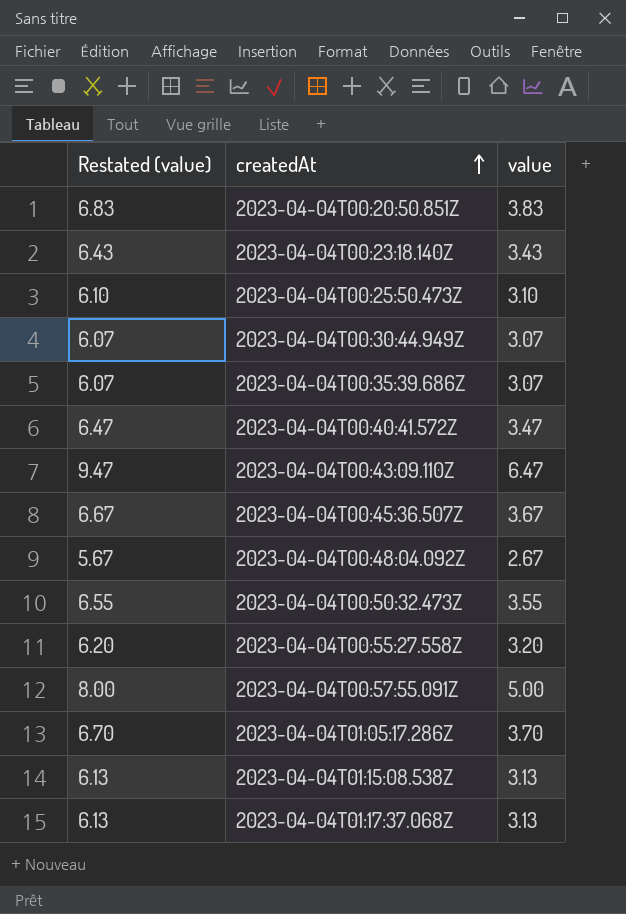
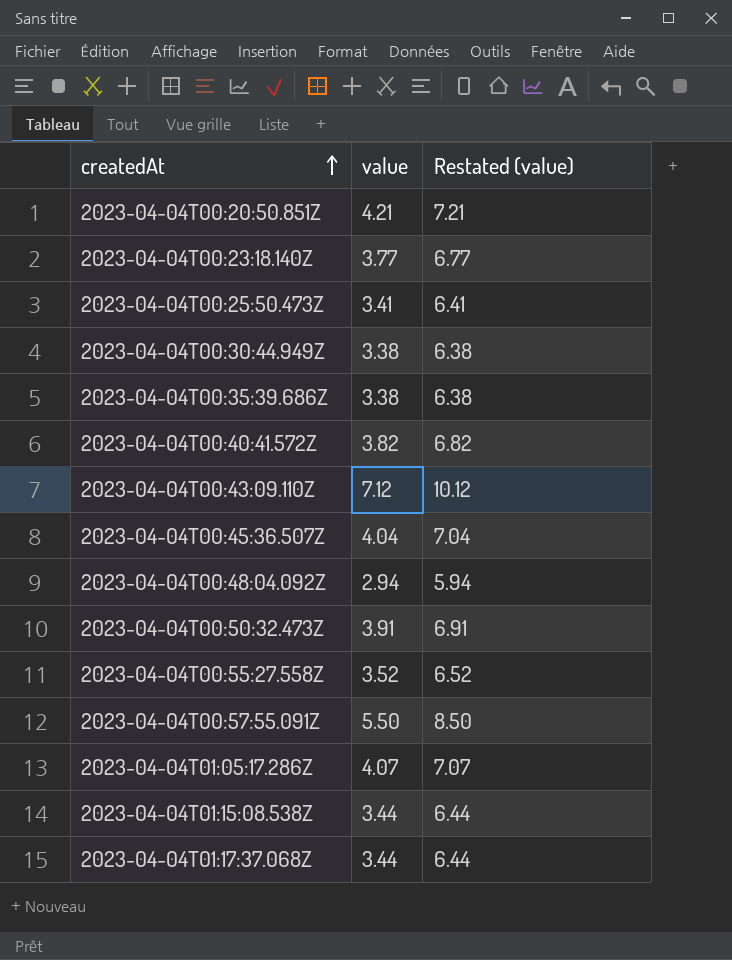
column Restated (value) | position: 1 -> 3
2023-04-04T00:20:50.851Z | value: 3.83 -> 4.21
2023-04-04T00:20:50.851Z | Restated (value): 6.83 -> 7.21
2023-04-04T00:23:18.140Z | value: 3.43 -> 3.77
2023-04-04T00:23:18.140Z | Restated (value): 6.43 -> 6.77
2023-04-04T00:25:50.473Z | value: 3.10 -> 3.41
2023-04-04T00:25:50.473Z | Restated (value): 6.10 -> 6.41
2023-04-04T00:30:44.949Z | value: 3.07 -> 3.38
2023-04-04T00:30:44.949Z | Restated (value): 6.07 -> 6.38
2023-04-04T00:35:39.686Z | value: 3.07 -> 3.38
2023-04-04T00:35:39.686Z | Restated (value): 6.07 -> 6.38
2023-04-04T00:40:41.572Z | value: 3.47 -> 3.82
2023-04-04T00:40:41.572Z | Restated (value): 6.47 -> 6.82
2023-04-04T00:43:09.110Z | value: 6.47 -> 7.12
2023-04-04T00:43:09.110Z | Restated (value): 9.47 -> 10.12
2023-04-04T00:45:36.507Z | value: 3.67 -> 4.04
2023-04-04T00:45:36.507Z | Restated (value): 6.67 -> 7.04
2023-04-04T00:48:04.092Z | value: 2.67 -> 2.94
2023-04-04T00:48:04.092Z | Restated (value): 5.67 -> 5.94
2023-04-04T00:50:32.473Z | value: 3.55 -> 3.91
2023-04-04T00:50:32.473Z | Restated (value): 6.55 -> 6.91
2023-04-04T00:55:27.558Z | value: 3.20 -> 3.52
2023-04-04T00:55:27.558Z | Restated (value): 6.20 -> 6.52
2023-04-04T00:57:55.091Z | value: 5.00 -> 5.50
2023-04-04T00:57:55.091Z | Restated (value): 8.00 -> 8.50
2023-04-04T01:05:17.286Z | value: 3.70 -> 4.07
2023-04-04T01:05:17.286Z | Restated (value): 6.70 -> 7.07
2023-04-04T01:15:08.538Z | value: 3.13 -> 3.44
2023-04-04T01:15:08.538Z | Restated (value): 6.13 -> 6.44
2023-04-04T01:17:37.068Z | value: 3.13 -> 3.44
2023-04-04T01:17:37.068Z | Restated (value): 6.13 -> 6.44

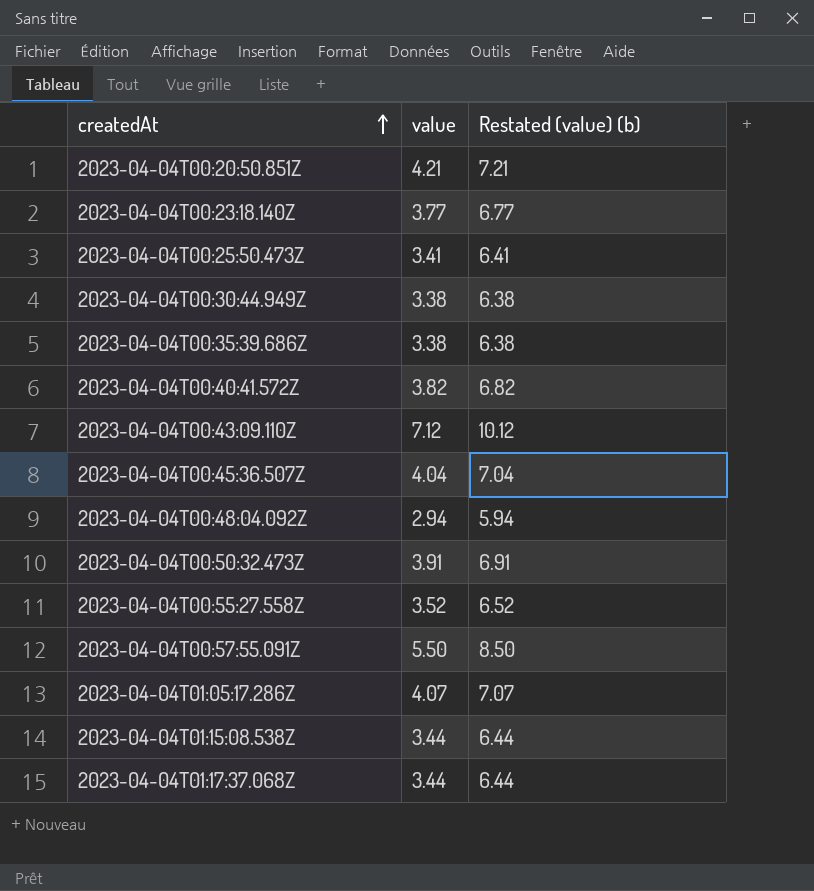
column name: Restated (value) -> Restated (value) (b)

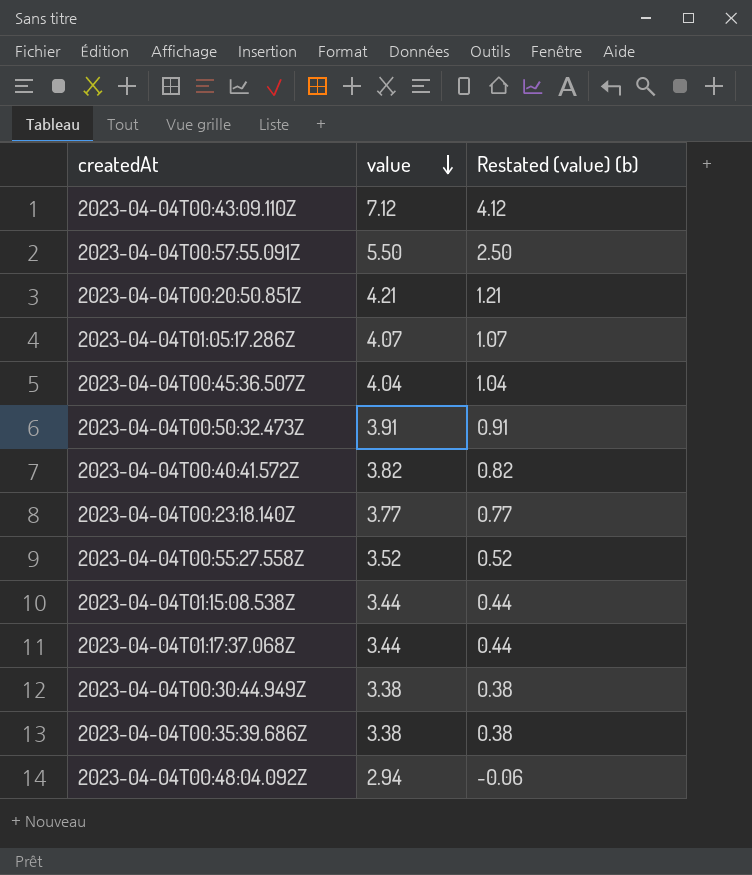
row order: createdAt ascending -> value descending
column Restated (value) (b) | formula: [value] + 3 -> [value] - 3
row 2023-04-04T00:25:50.473Z: 3.41 | 6.41 -> none

